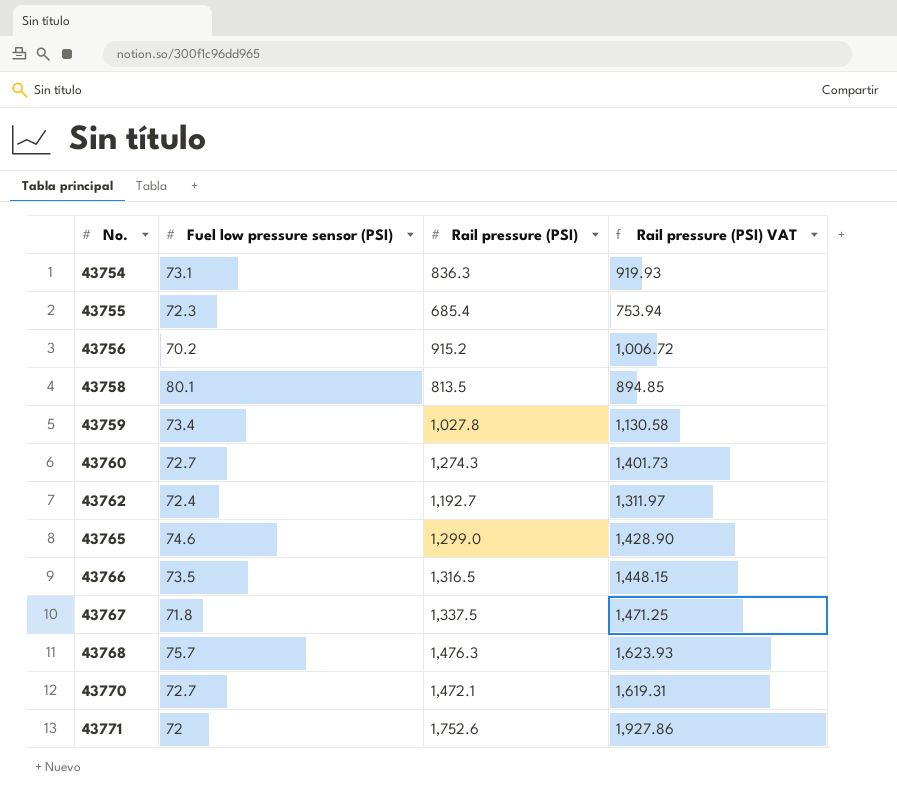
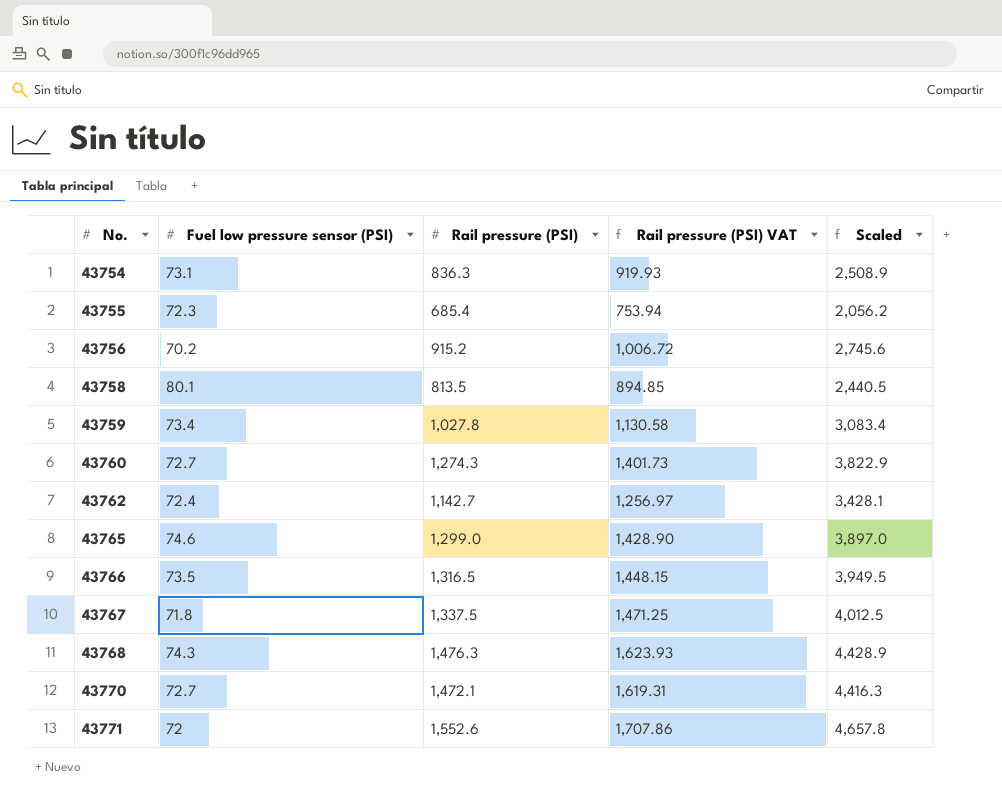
column Scaled | formula: none -> [Rail pressure (PSI)] * 3
43762 | Rail pressure (PSI): 1,192.7 -> 1,142.7
43762 | Rail pressure (PSI) VAT: 1,311.97 -> 1,256.97
43768 | Fuel low pressure sensor (PSI): 75.7 -> 74.3
43771 | Rail pressure (PSI): 1,752.6 -> 1,552.6
43771 | Rail pressure (PSI) VAT: 1,927.86 -> 1,707.86

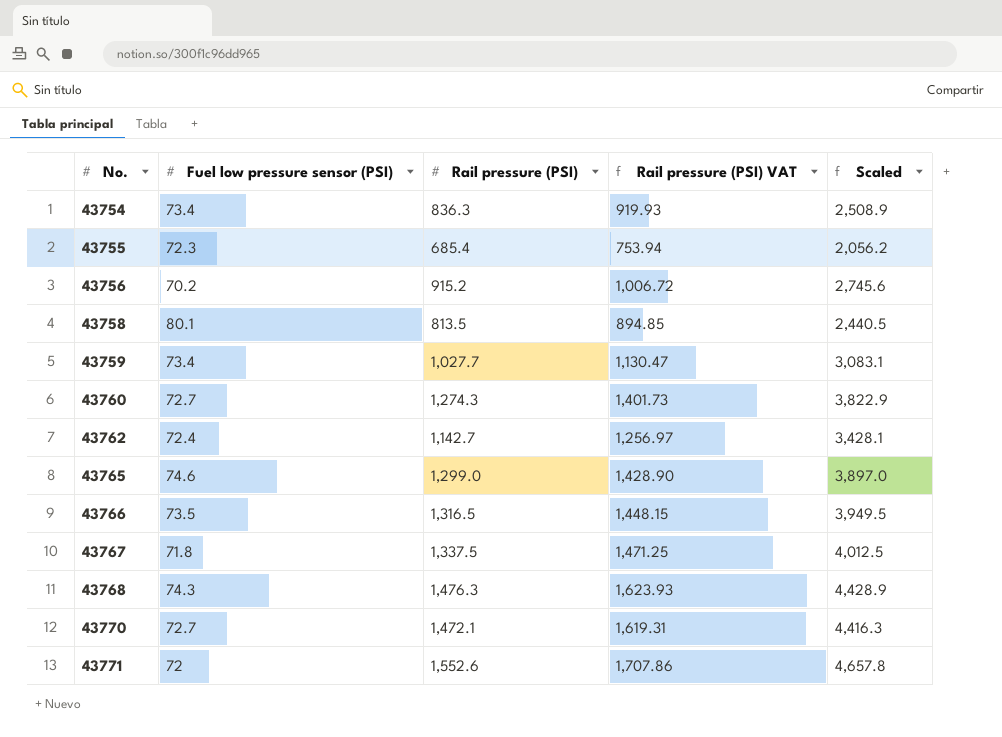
43754 | Fuel low pressure sensor (PSI): 73.1 -> 73.4
43759 | Rail pressure (PSI): 1,027.8 -> 1,027.7
43759 | Rail pressure (PSI) VAT: 1,130.58 -> 1,130.47
43759 | Scaled: 3,083.4 -> 3,083.1

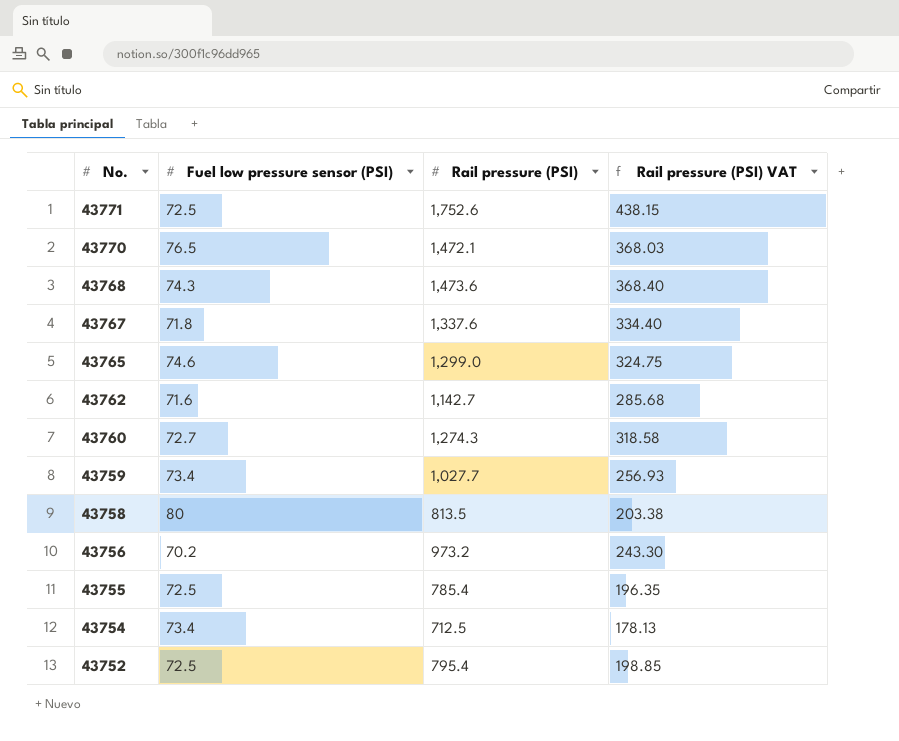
row order: No. ascending -> No. descending
column Scaled | formula: [Rail pressure (PSI)] * 3 -> none
column Rail pressure (PSI) VAT | formula: [Rail pressure (PSI)] * 1.1 -> [Rail pressure (PSI)] * 0.25
row 43766: 73.5 | 1,316.5 | 1,448.15 | 3,949.5 -> none
43771 | Fuel low pressure sensor (PSI): 72 -> 72.5
43771 | Rail pressure (PSI): 1,552.6 -> 1,752.6
43770 | Fuel low pressure sensor (PSI): 72.7 -> 76.5
43768 | Rail pressure (PSI): 1,476.3 -> 1,473.6
43767 | Rail pressure (PSI): 1,337.5 -> 1,337.6
43762 | Fuel low pressure sensor (PSI): 72.4 -> 71.6
43758 | Fuel low pressure sensor (PSI): 80.1 -> 80
43756 | Rail pressure (PSI): 915.2 -> 973.2
43755 | Fuel low pressure sensor (PSI): 72.3 -> 72.5
43755 | Rail pressure (PSI): 685.4 -> 785.4
43754 | Rail pressure (PSI): 836.3 -> 712.5
row 43752: none -> 72.5 | 795.4 | 198.85

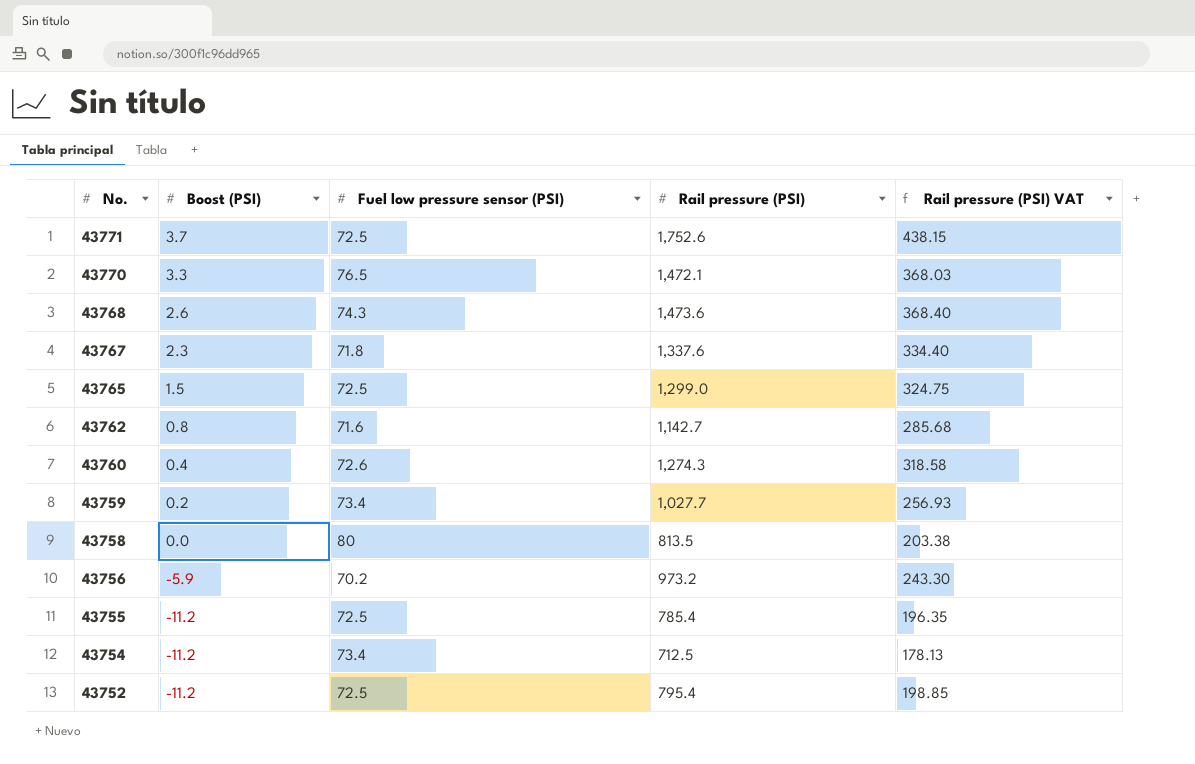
column Boost (PSI) | position: none -> 2
43765 | Fuel low pressure sensor (PSI): 74.6 -> 72.5
43760 | Fuel low pressure sensor (PSI): 72.7 -> 72.6

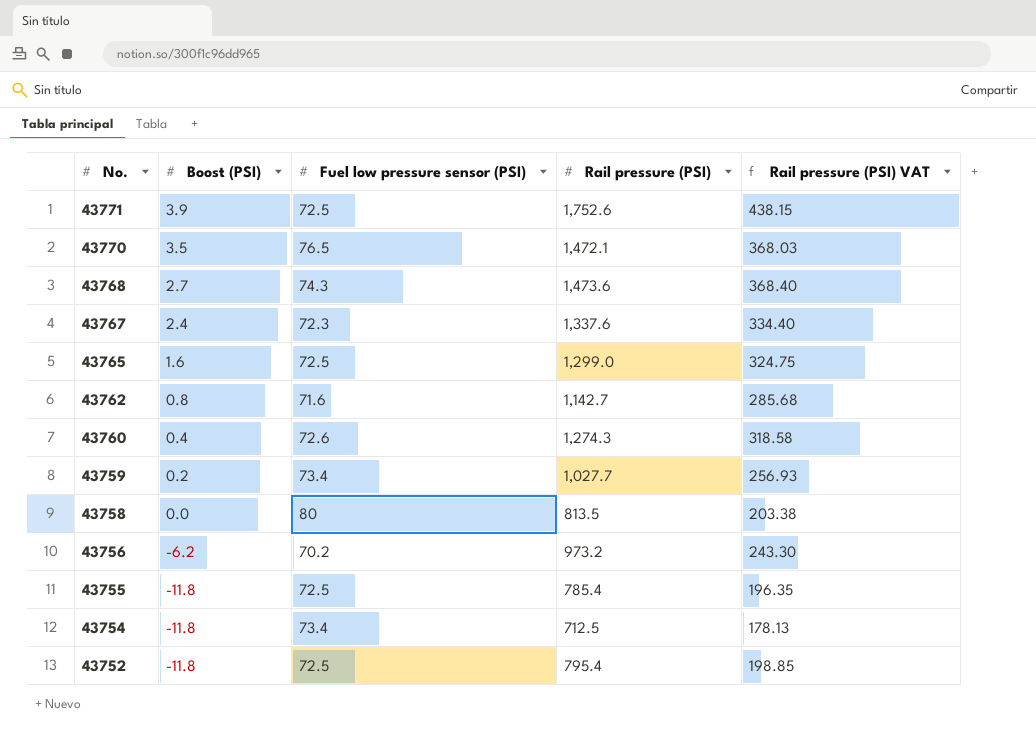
43771 | Boost (PSI): 3.7 -> 3.9
43770 | Boost (PSI): 3.3 -> 3.5
43768 | Boost (PSI): 2.6 -> 2.7
43767 | Boost (PSI): 2.3 -> 2.4
43767 | Fuel low pressure sensor (PSI): 71.8 -> 72.3
43765 | Boost (PSI): 1.5 -> 1.6
43756 | Boost (PSI): -5.9 -> -6.2
43755 | Boost (PSI): -11.2 -> -11.8
43754 | Boost (PSI): -11.2 -> -11.8
43752 | Boost (PSI): -11.2 -> -11.8

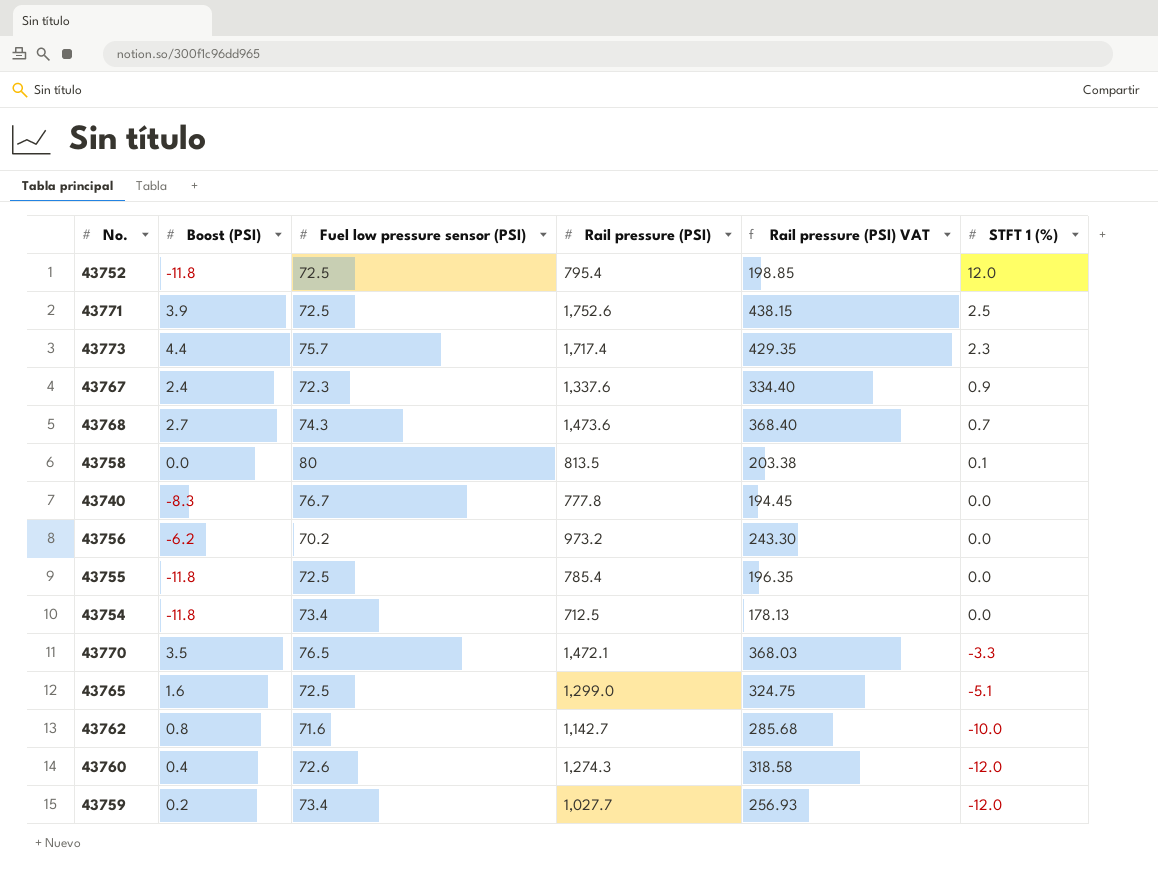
row order: No. descending -> STFT 1 (%) descending
column STFT 1 (%) | position: none -> 6
row 43773: none -> 4.4 | 75.7 | 1,717.4 | 429.35 | 2.3
row 43740: none -> -8.3 | 76.7 | 777.8 | 194.45 | 0.0

